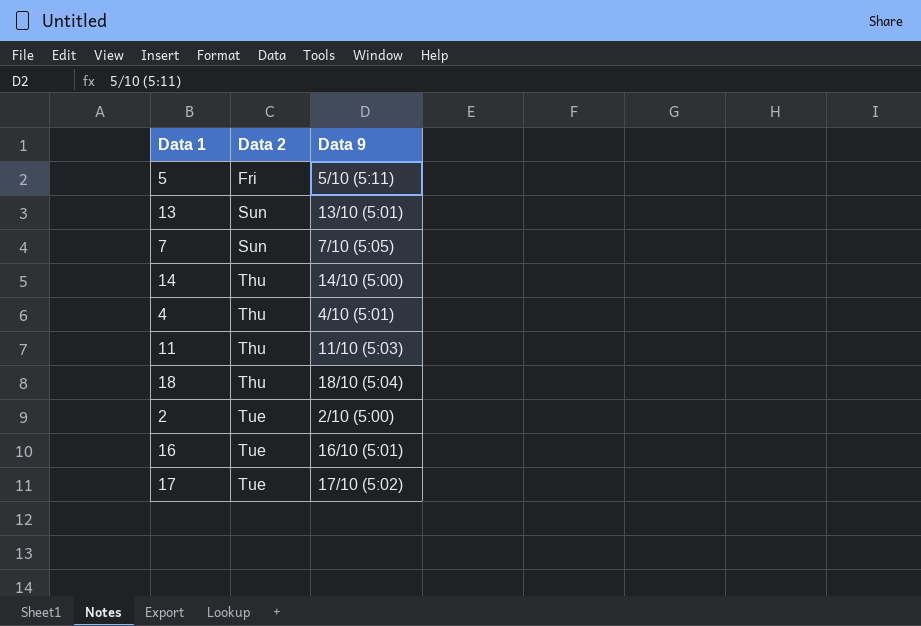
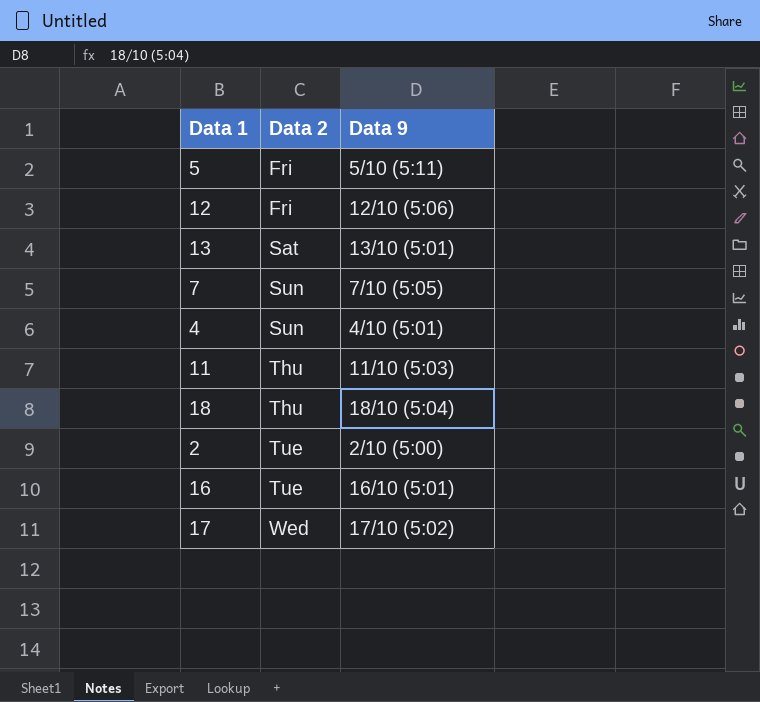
row 14: Thu | 14/10 (5:00) -> none
row 12: none -> Fri | 12/10 (5:06)
13 | Data 2: Sun -> Sat
4 | Data 2: Thu -> Sun
17 | Data 2: Tue -> Wed

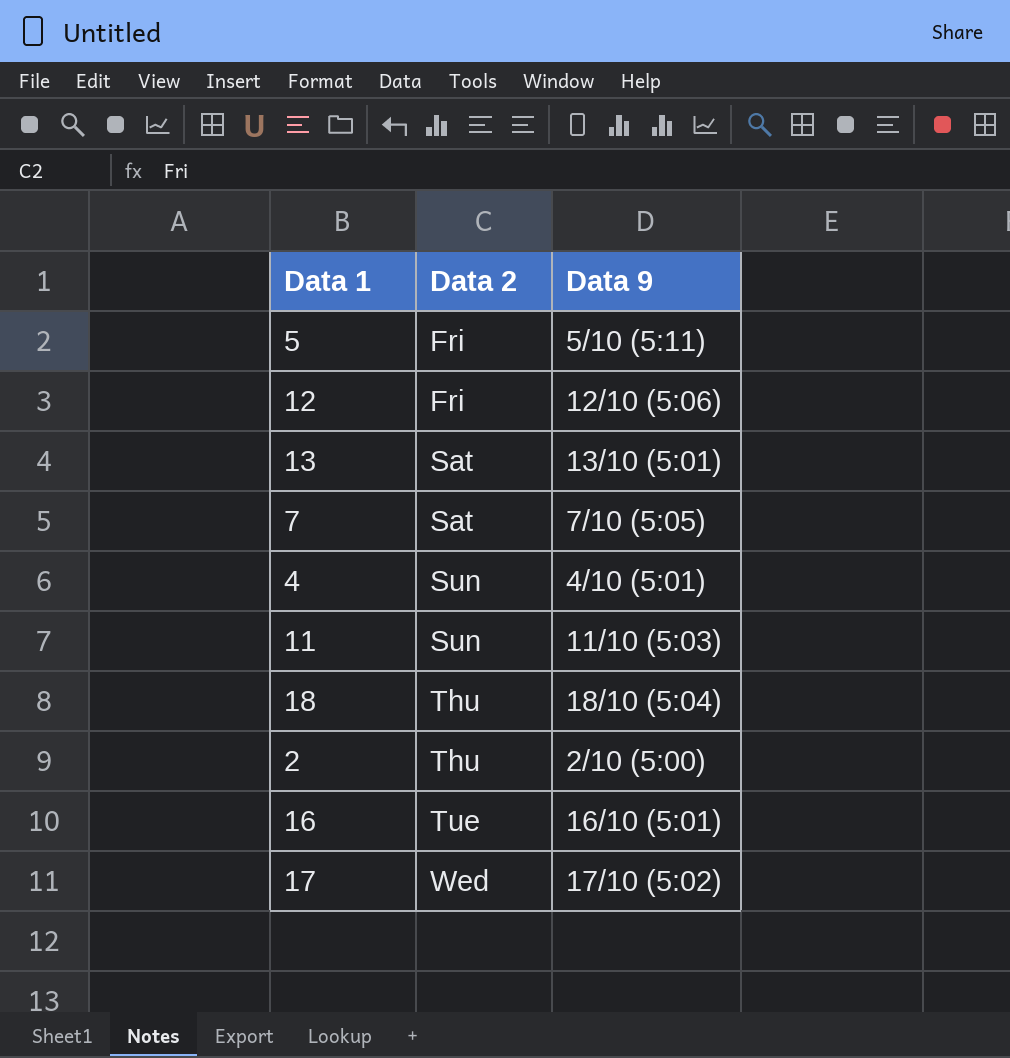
7 | Data 2: Sun -> Sat
11 | Data 2: Thu -> Sun
2 | Data 2: Tue -> Thu

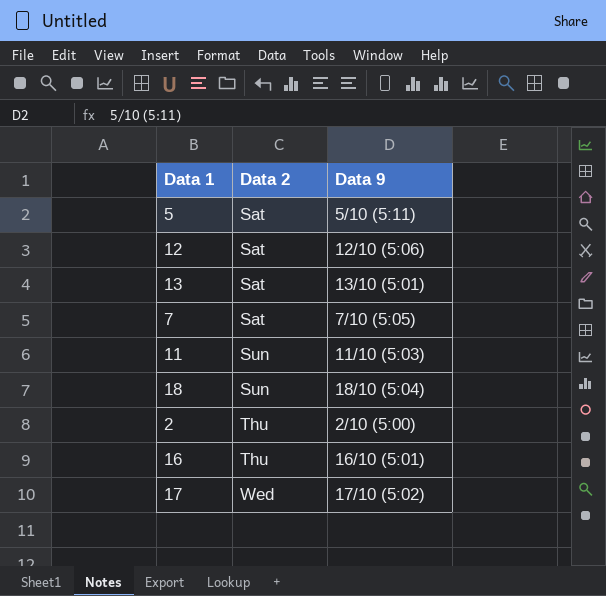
row 4: Sun | 4/10 (5:01) -> none
5 | Data 2: Fri -> Sat
12 | Data 2: Fri -> Sat
18 | Data 2: Thu -> Sun
16 | Data 2: Tue -> Thu

